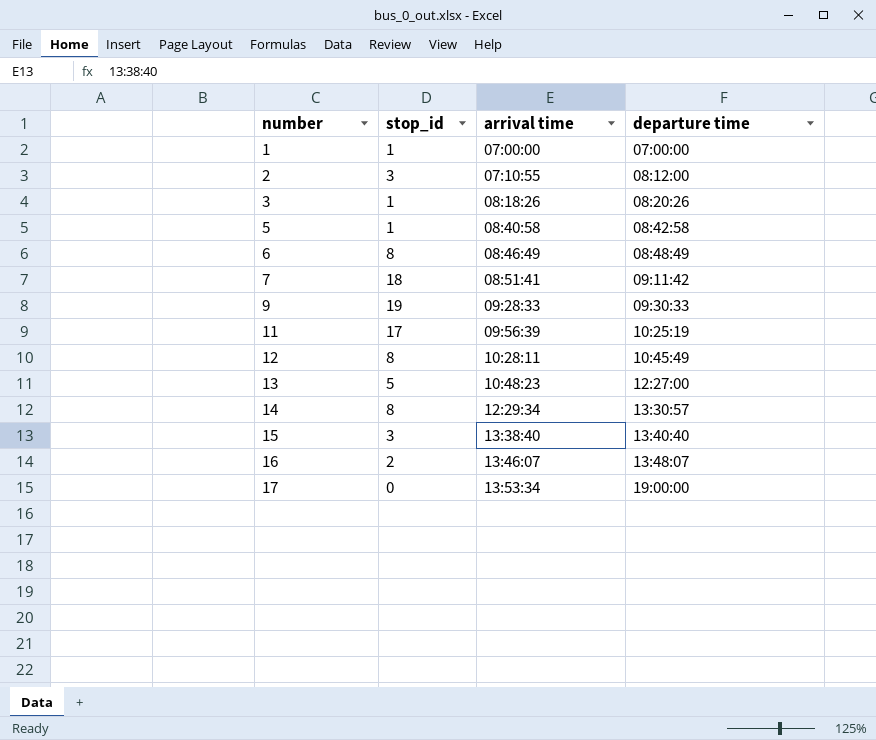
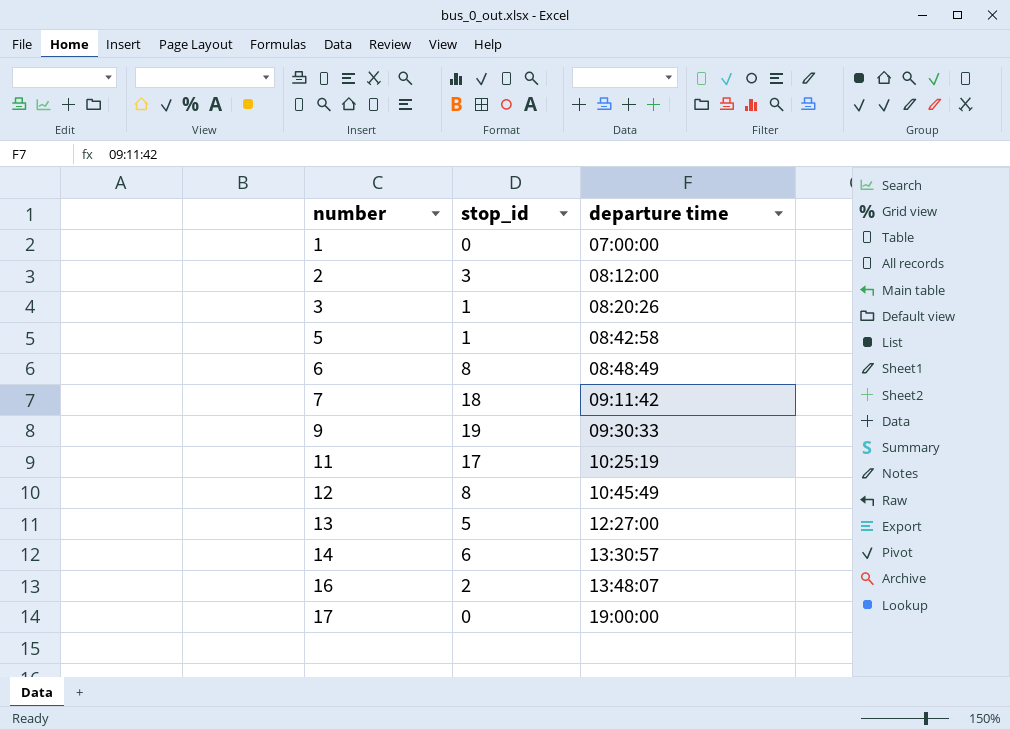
column arrival time | position: 3 -> none
row 15: 3 | 13:38:40 | 13:40:40 -> none
1 | stop_id: 1 -> 0
14 | stop_id: 8 -> 6

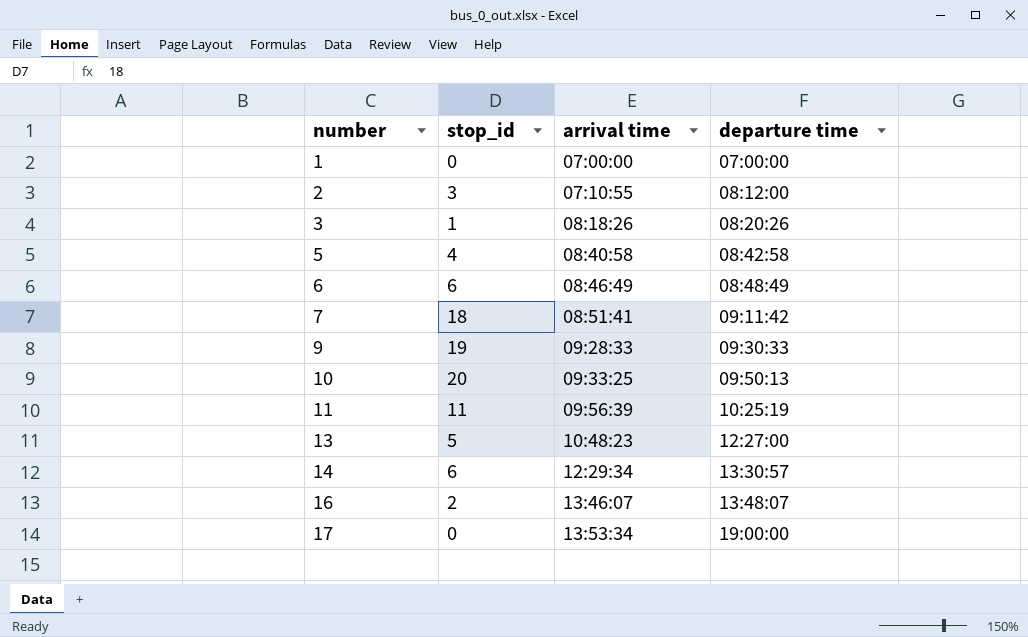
column arrival time | position: none -> 3
row 12: 8 | 10:45:49 -> none
5 | stop_id: 1 -> 4
6 | stop_id: 8 -> 6
row 10: none -> 20 | 09:33:25 | 09:50:13
11 | stop_id: 17 -> 11

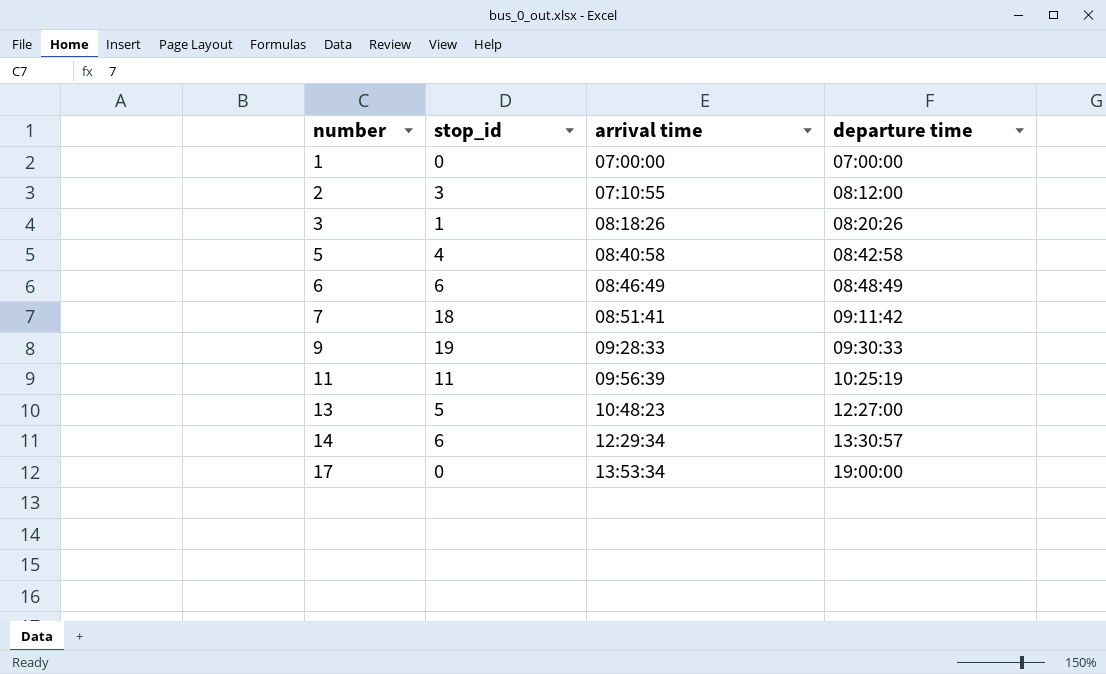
row 10: 20 | 09:33:25 | 09:50:13 -> none
row 16: 2 | 13:46:07 | 13:48:07 -> none

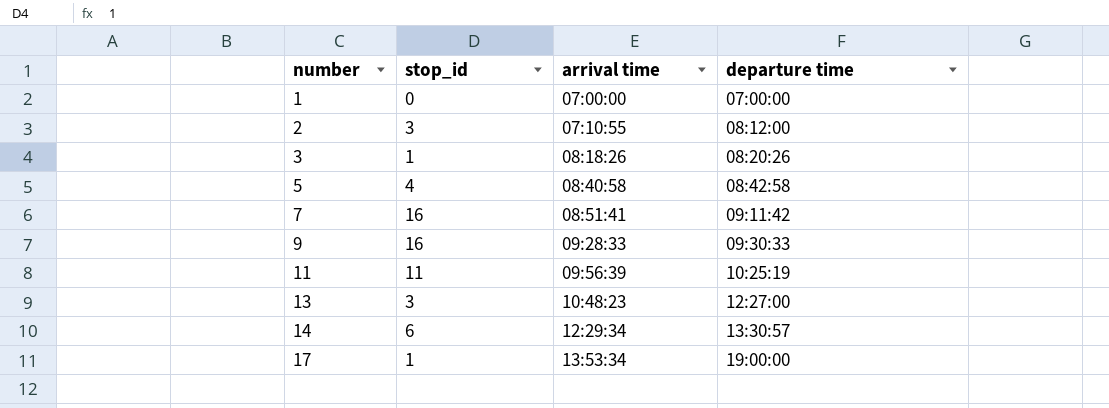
row 6: 6 | 08:46:49 | 08:48:49 -> none
7 | stop_id: 18 -> 16
9 | stop_id: 19 -> 16
13 | stop_id: 5 -> 3
17 | stop_id: 0 -> 1

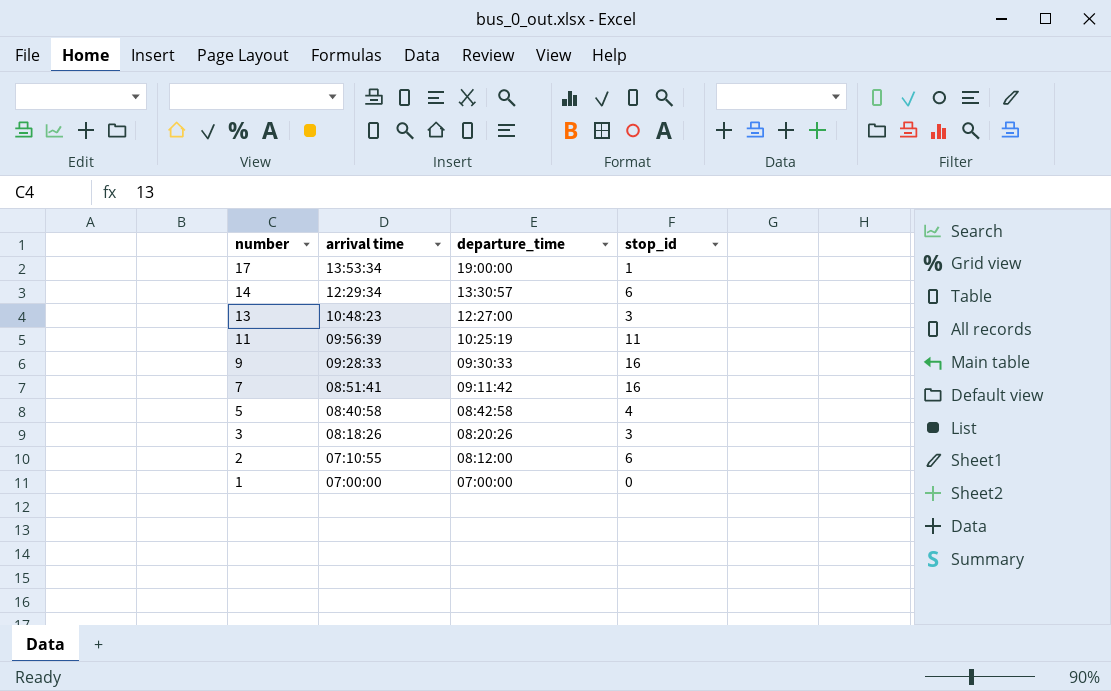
row order: number ascending -> number descending
column name: departure time -> departure_time
column stop_id | position: 2 -> 4
3 | stop_id: 1 -> 3
2 | stop_id: 3 -> 6

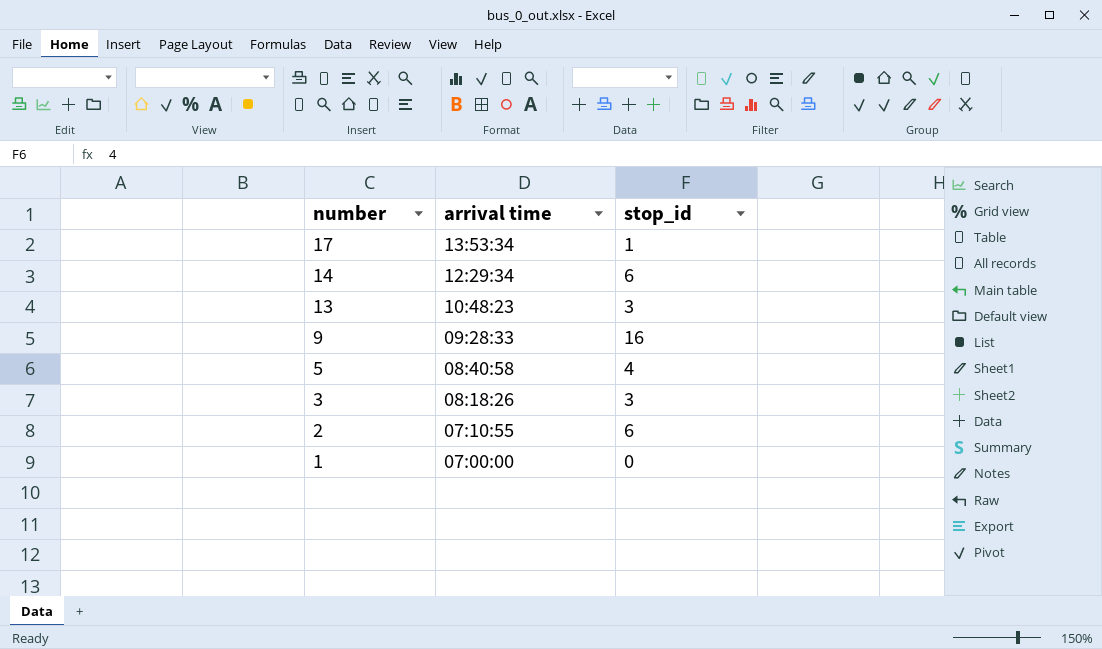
column departure_time | position: 3 -> none
row 11: 09:56:39 | 10:25:19 | 11 -> none
row 7: 08:51:41 | 09:11:42 | 16 -> none

